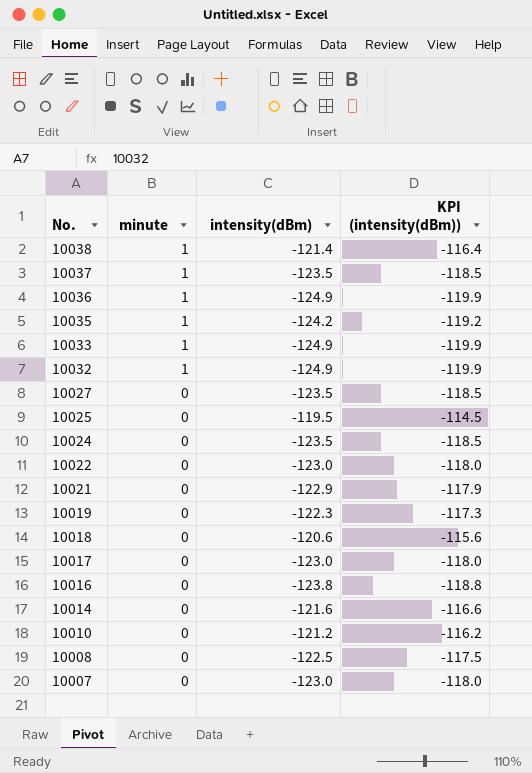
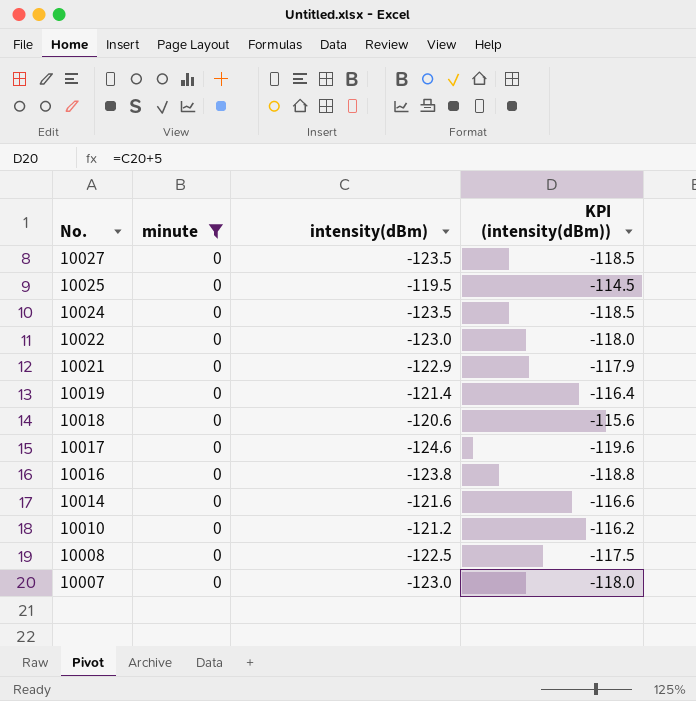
filter: none -> minute = 0
10019 | intensity(dBm): -122.3 -> -121.4
10019 | KPI (intensity(dBm)): -117.3 -> -116.4
10017 | intensity(dBm): -123.0 -> -124.6
10017 | KPI (intensity(dBm)): -118.0 -> -119.6

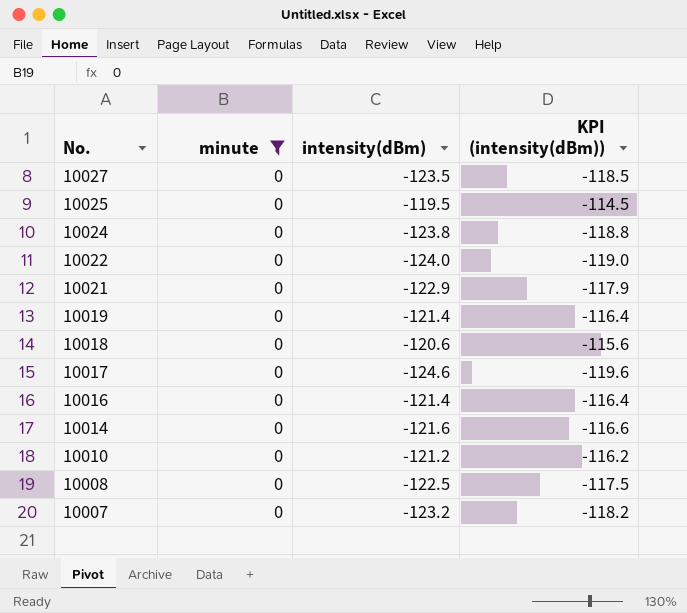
10024 | intensity(dBm): -123.5 -> -123.8
10024 | KPI (intensity(dBm)): -118.5 -> -118.8
10022 | intensity(dBm): -123.0 -> -124.0
10022 | KPI (intensity(dBm)): -118.0 -> -119.0
10016 | intensity(dBm): -123.8 -> -121.4
10016 | KPI (intensity(dBm)): -118.8 -> -116.4
10007 | intensity(dBm): -123.0 -> -123.2
10007 | KPI (intensity(dBm)): -118.0 -> -118.2

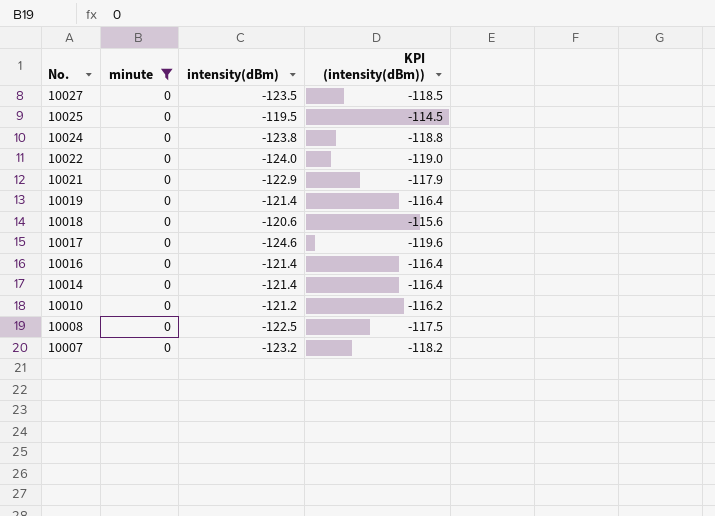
10014 | intensity(dBm): -121.6 -> -121.4
10014 | KPI (intensity(dBm)): -116.6 -> -116.4

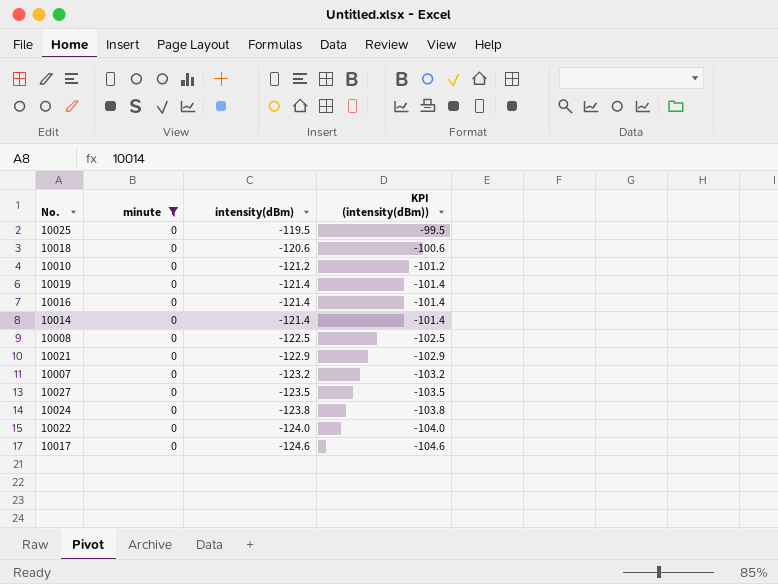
row order: No. descending -> intensity(dBm) descending
column KPI (intensity(dBm)) | formula: [intensity(dBm)] + 5 -> [intensity(dBm)] + 20

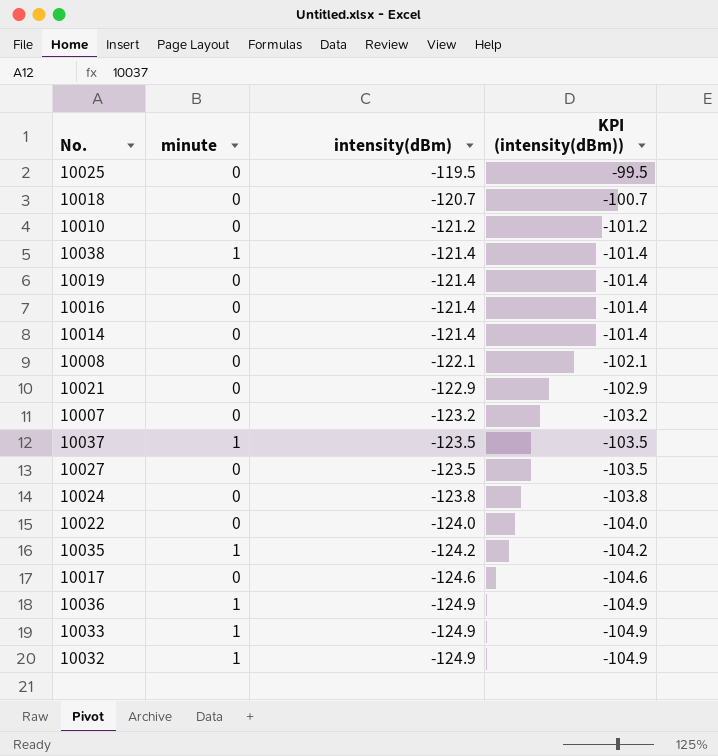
filter: minute = 0 -> none
10018 | intensity(dBm): -120.6 -> -120.7
10018 | KPI (intensity(dBm)): -100.6 -> -100.7
10008 | intensity(dBm): -122.5 -> -122.1
10008 | KPI (intensity(dBm)): -102.5 -> -102.1

